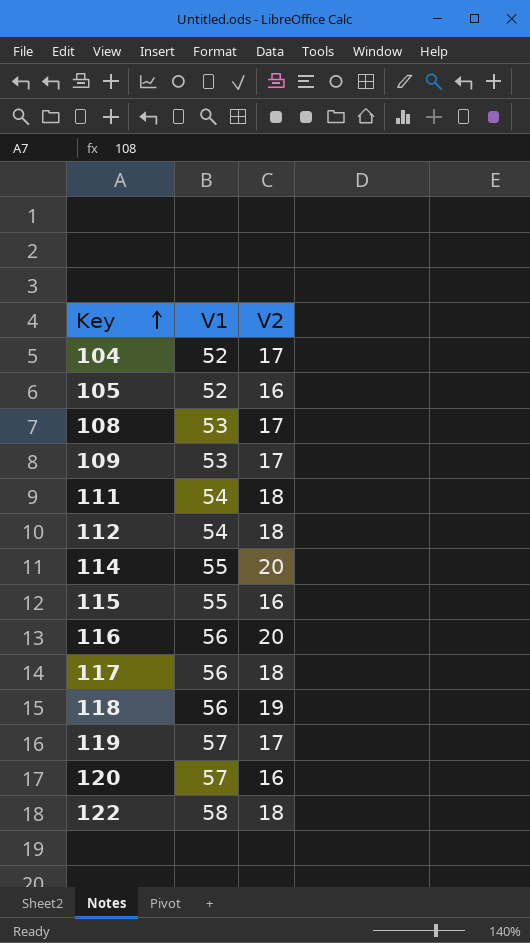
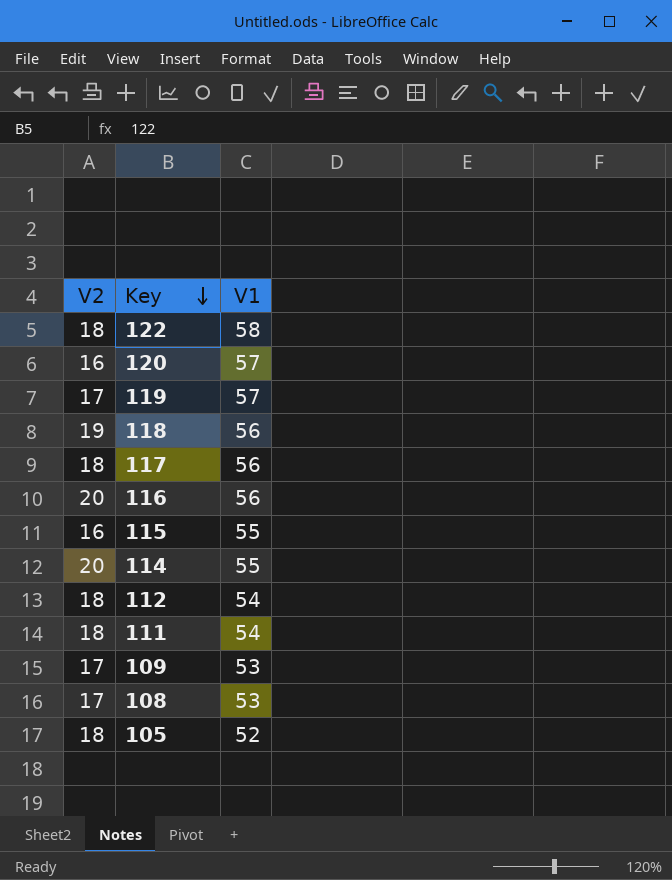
row order: Key ascending -> Key descending
column V2 | position: 3 -> 1
row 104: 52 | 17 -> none
105 | V2: 16 -> 18

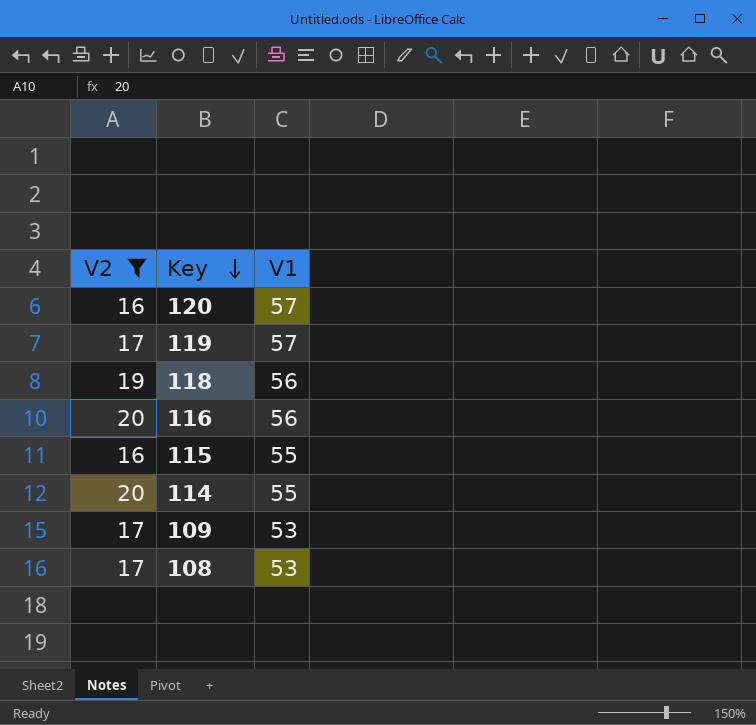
filter: none -> V2 != 18

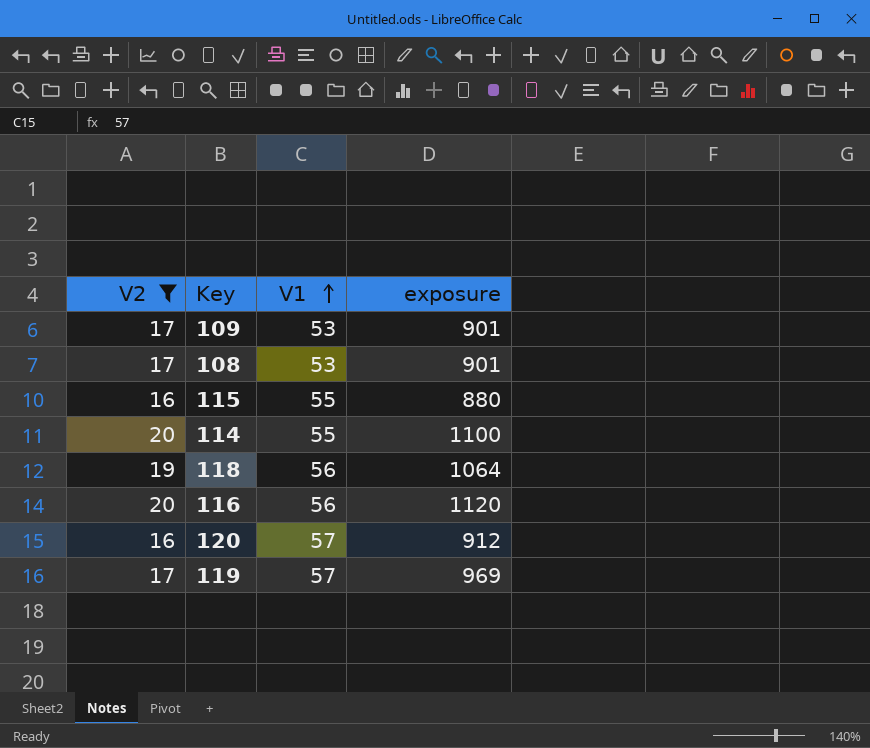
row order: Key descending -> V1 ascending
column exposure | formula: none -> [V2] * [V1]

